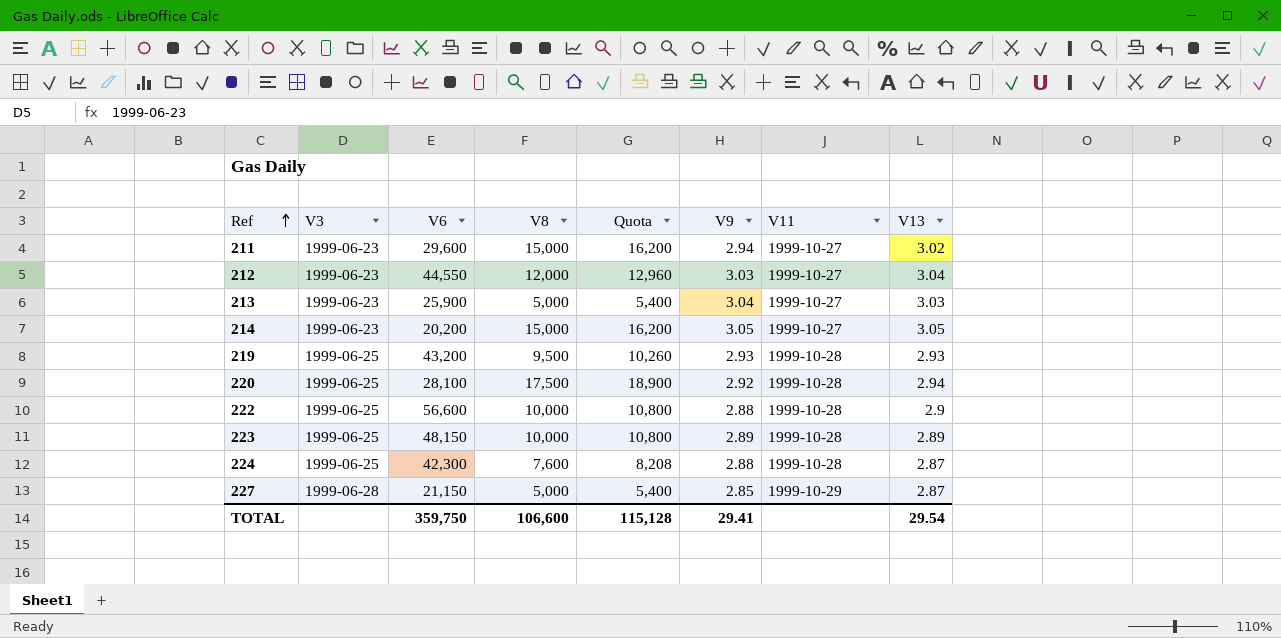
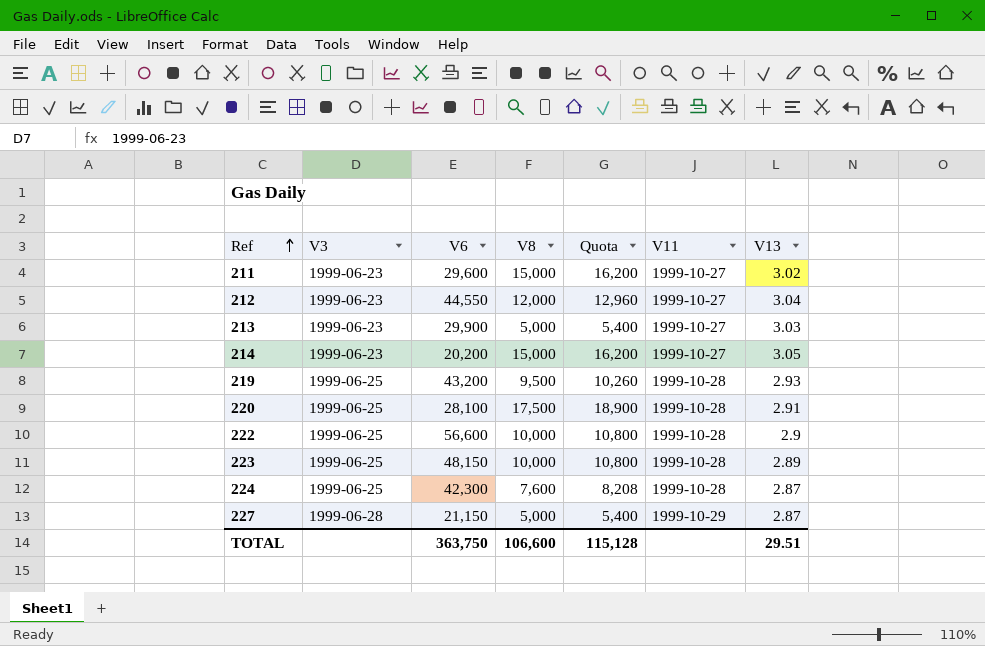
column V9 | position: 6 -> none
213 | V6: 25,900 -> 29,900
220 | V13: 2.94 -> 2.91
TOTAL | V6: 359,750 -> 363,750
TOTAL | V13: 29.54 -> 29.51

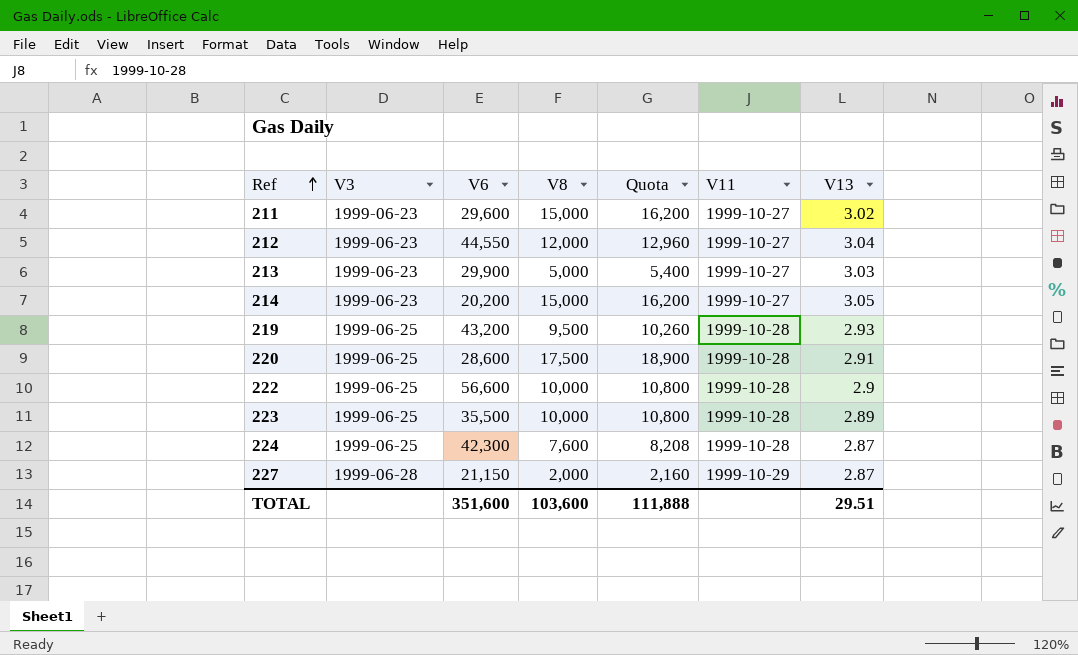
220 | V6: 28,100 -> 28,600
223 | V6: 48,150 -> 35,500
227 | V8: 5,000 -> 2,000
227 | Quota: 5,400 -> 2,160
TOTAL | V6: 363,750 -> 351,600
TOTAL | V8: 106,600 -> 103,600
TOTAL | Quota: 115,128 -> 111,888

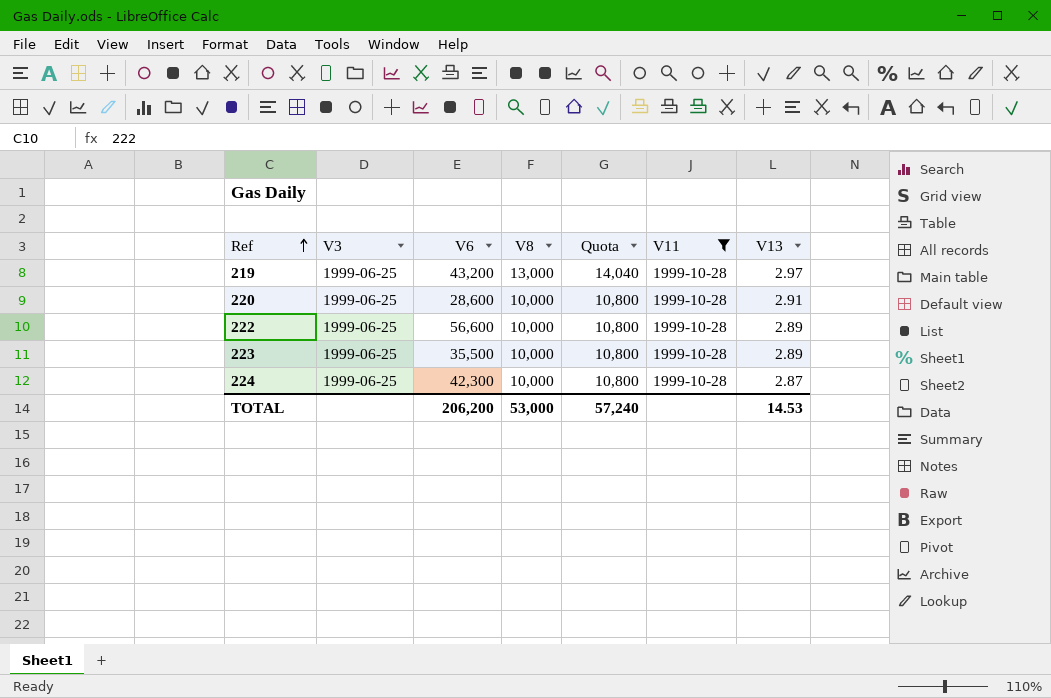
filter: none -> V11 = 1999-10-28
219 | V8: 9,500 -> 13,000
219 | Quota: 10,260 -> 14,040
219 | V13: 2.93 -> 2.97
220 | V8: 17,500 -> 10,000
220 | Quota: 18,900 -> 10,800
222 | V13: 2.9 -> 2.89
224 | V8: 7,600 -> 10,000
224 | Quota: 8,208 -> 10,800
TOTAL | V6: 351,600 -> 206,200
TOTAL | V8: 103,600 -> 53,000
TOTAL | Quota: 111,888 -> 57,240
TOTAL | V13: 29.51 -> 14.53

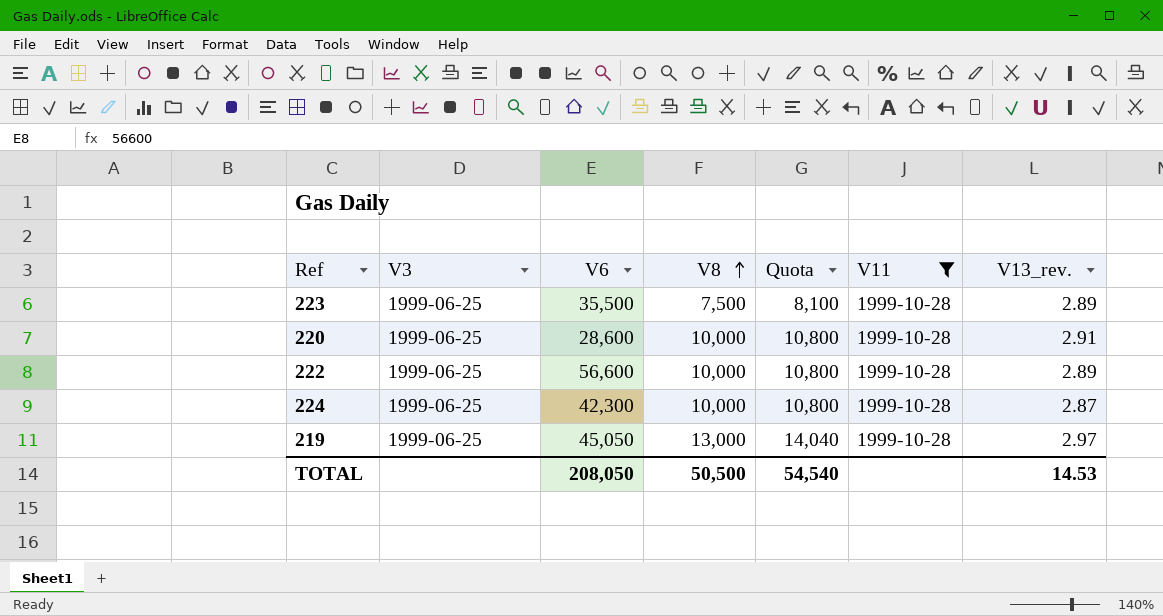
row order: Ref ascending -> V8 ascending
column name: V13 -> V13_rev.
223 | V8: 10,000 -> 7,500
223 | Quota: 10,800 -> 8,100
219 | V6: 43,200 -> 45,050
TOTAL | V6: 206,200 -> 208,050
TOTAL | V8: 53,000 -> 50,500
TOTAL | Quota: 57,240 -> 54,540

